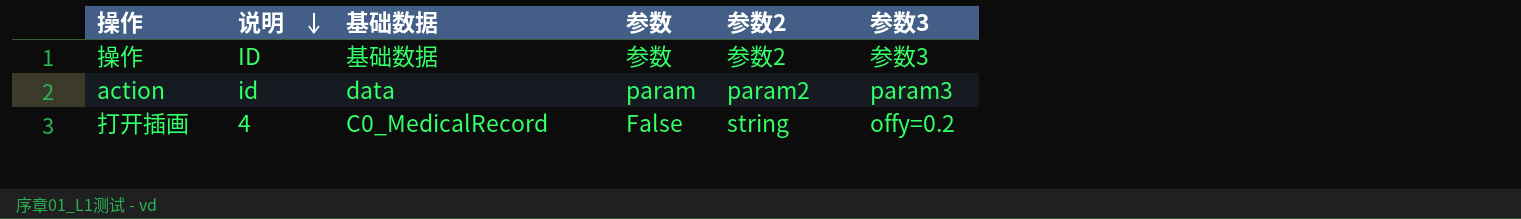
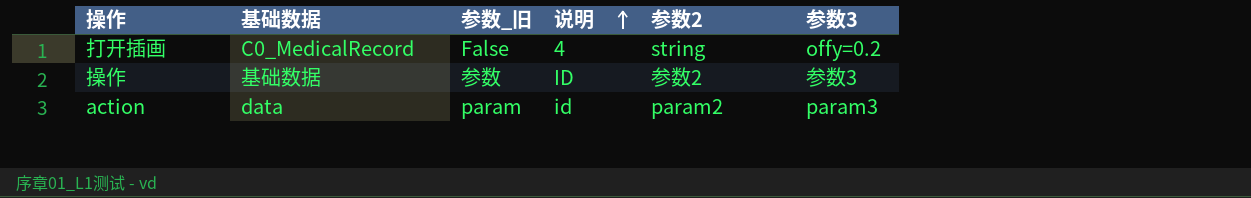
row order: 说明 descending -> 说明 ascending
column name: 参数 -> 参数_旧
column 说明 | position: 2 -> 4

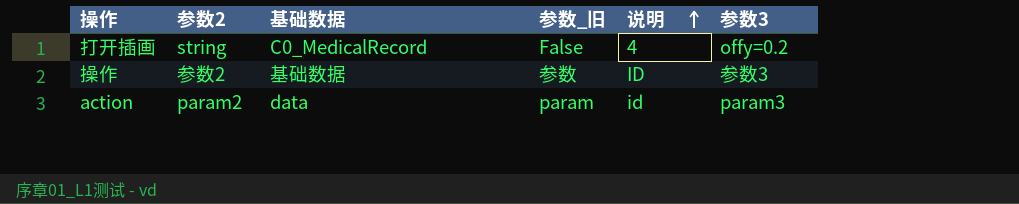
column 参数2 | position: 5 -> 2

